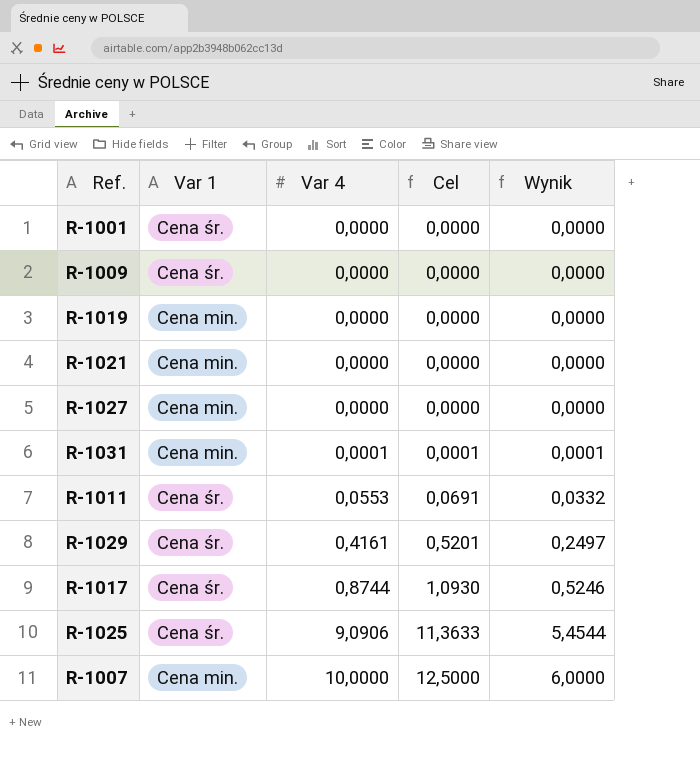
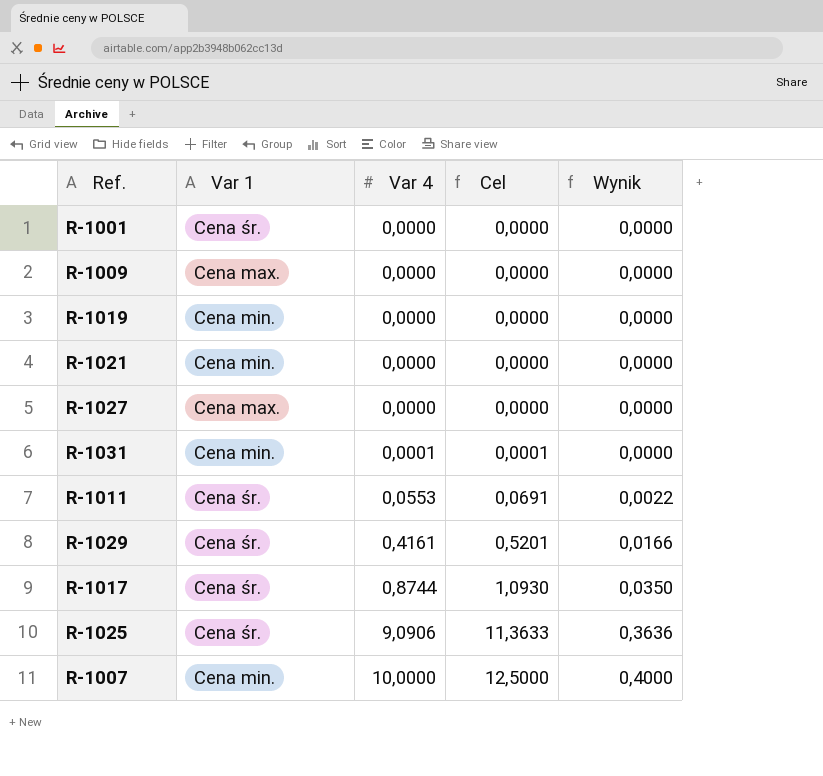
column Wynik | formula: [Var 4] * 0,6 -> [Var 4] * 0,04
R-1009 | Var 1: Cena śr. -> Cena max.
R-1027 | Var 1: Cena min. -> Cena max.

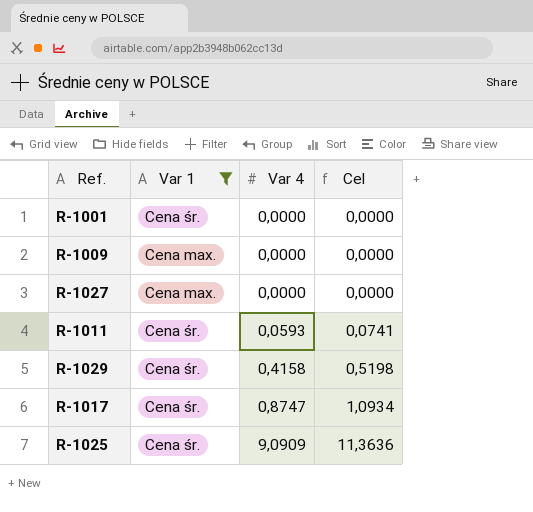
filter: none -> Var 1 != Cena min.
column Wynik | formula: [Var 4] * 0,04 -> none
R-1011 | Var 4: 0,0553 -> 0,0593
R-1011 | Cel: 0,0691 -> 0,0741
R-1029 | Var 4: 0,4161 -> 0,4158
R-1029 | Cel: 0,5201 -> 0,5198
R-1017 | Var 4: 0,8744 -> 0,8747
R-1017 | Cel: 1,0930 -> 1,0934
R-1025 | Var 4: 9,0906 -> 9,0909
R-1025 | Cel: 11,3633 -> 11,3636

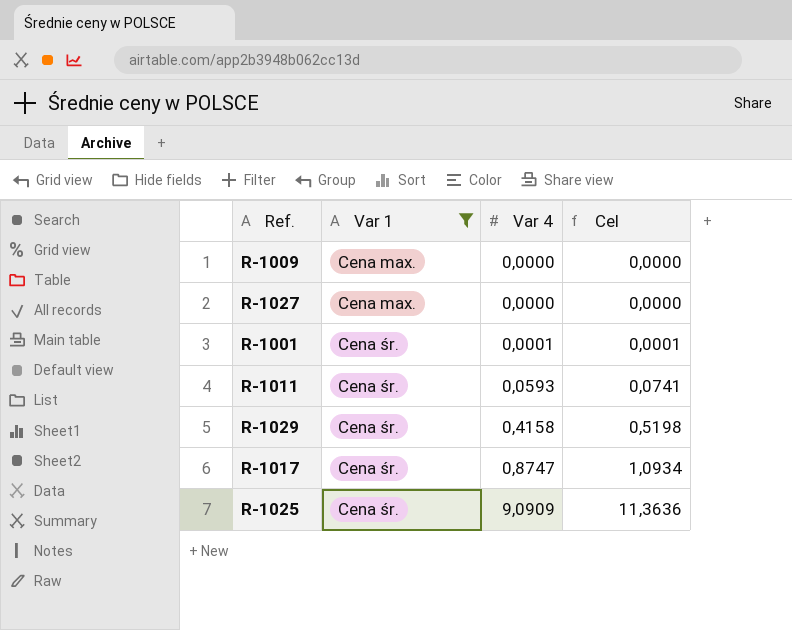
row order: Var 4 ascending -> Var 1 ascending
R-1001 | Var 4: 0,0000 -> 0,0001
R-1001 | Cel: 0,0000 -> 0,0001

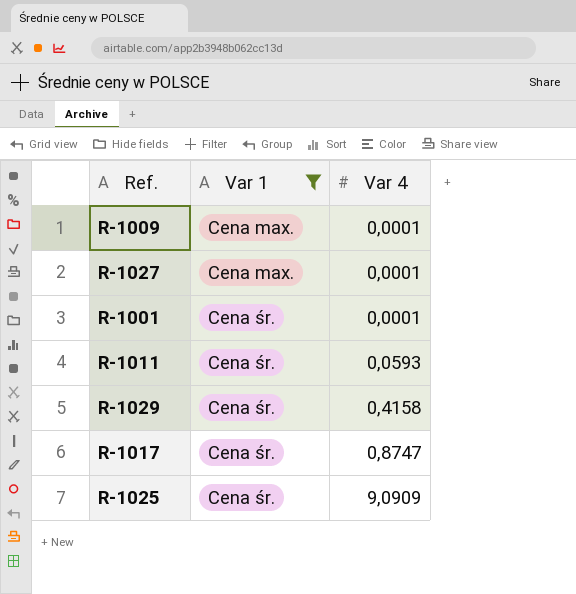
column Cel | formula: [Var 4] * 1,25 -> none
R-1009 | Var 4: 0,0000 -> 0,0001
R-1027 | Var 4: 0,0000 -> 0,0001

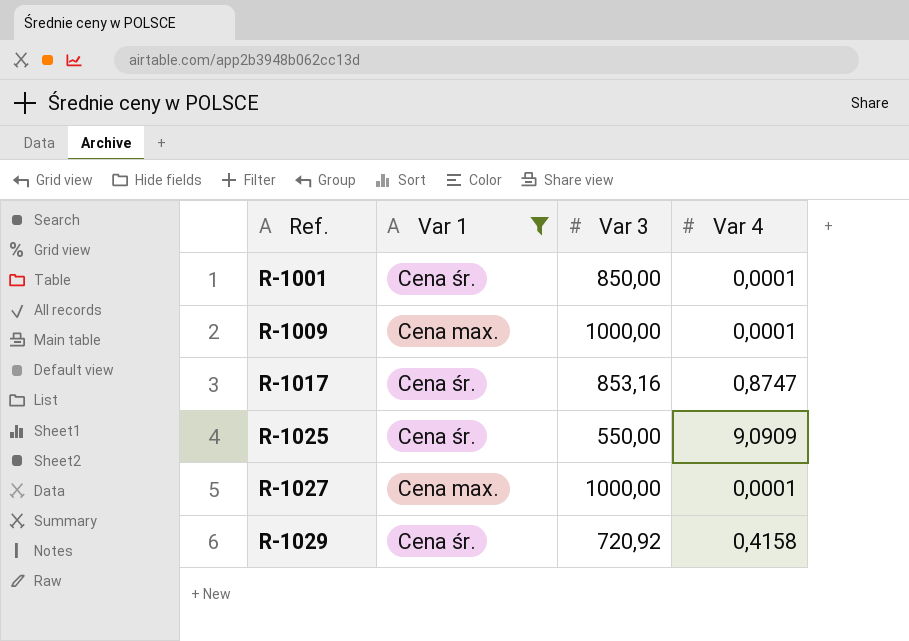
row order: Var 1 ascending -> Ref. ascending
column Var 3 | position: none -> 3
row R-1011: Cena śr. | 0,0593 -> none

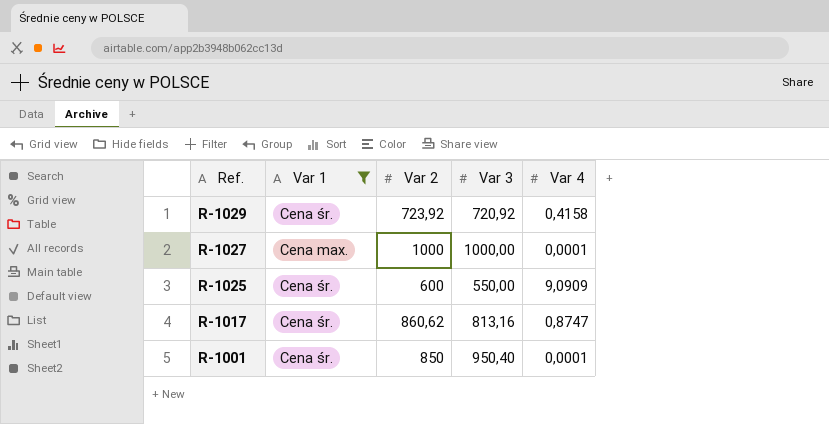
row order: Ref. ascending -> Ref. descending
column Var 2 | position: none -> 3
row R-1009: Cena max. | 1000,00 | 0,0001 -> none
R-1017 | Var 3: 853,16 -> 813,16
R-1001 | Var 3: 850,00 -> 950,40

